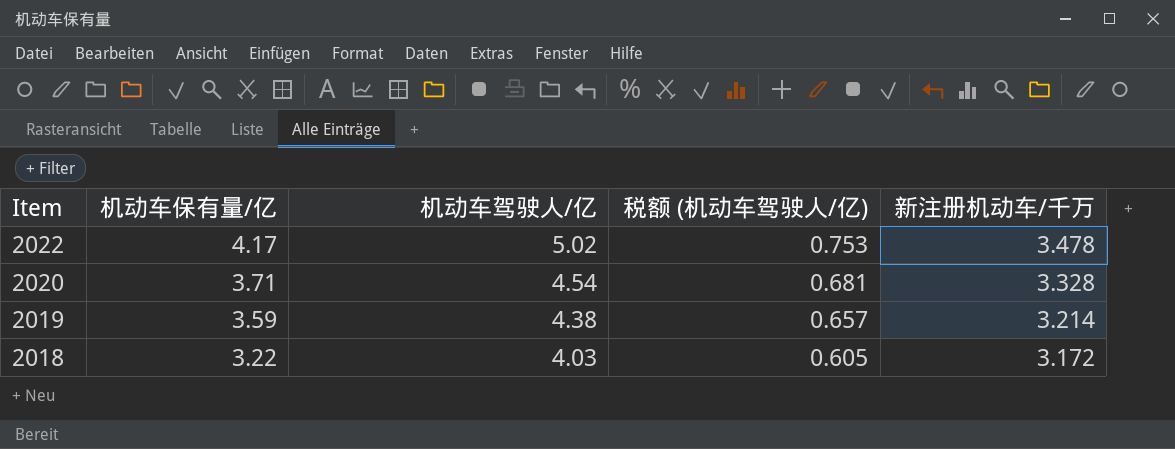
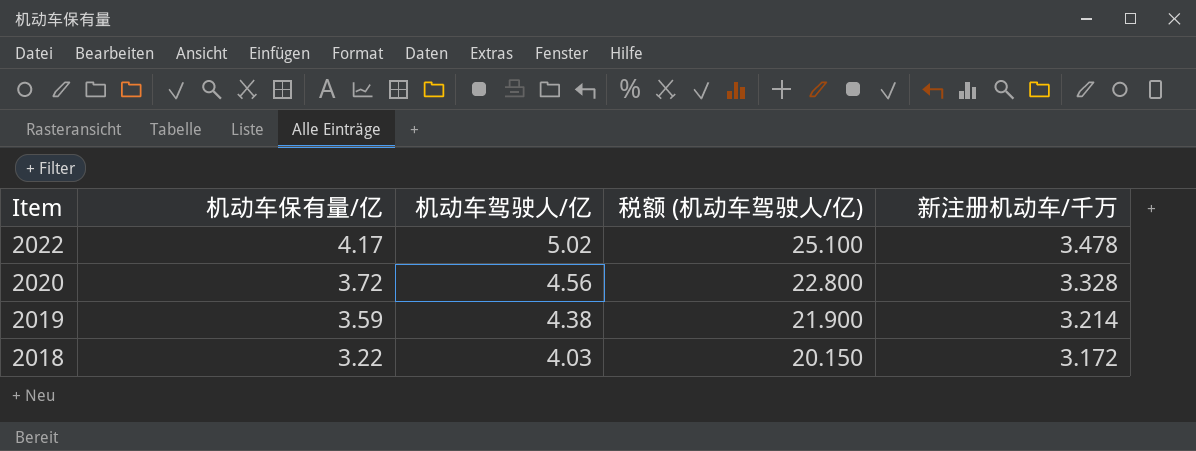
column 税额 (机动车驾驶人/亿) | formula: [机动车驾驶人/亿] * 0.15 -> [机动车驾驶人/亿] * 5
2020 | 机动车保有量/亿: 3.71 -> 3.72
2020 | 机动车驾驶人/亿: 4.54 -> 4.56

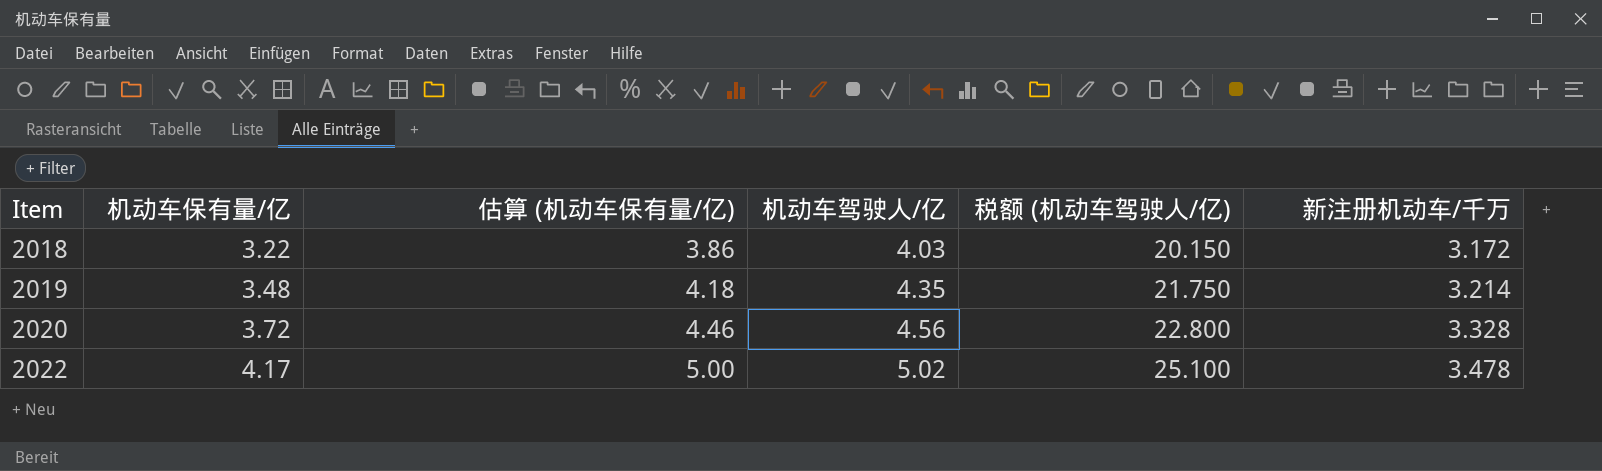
row order: Item descending -> Item ascending
column 估算 (机动车保有量/亿) | formula: none -> [机动车保有量/亿] * 1.2
2019 | 机动车保有量/亿: 3.59 -> 3.48
2019 | 机动车驾驶人/亿: 4.38 -> 4.35
2019 | 税额 (机动车驾驶人/亿): 21.900 -> 21.750

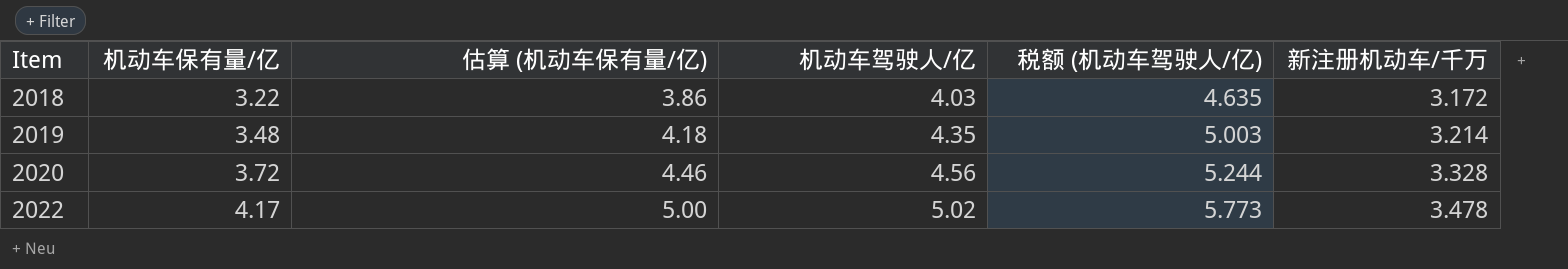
column 税额 (机动车驾驶人/亿) | formula: [机动车驾驶人/亿] * 5 -> [机动车驾驶人/亿] * 1.15

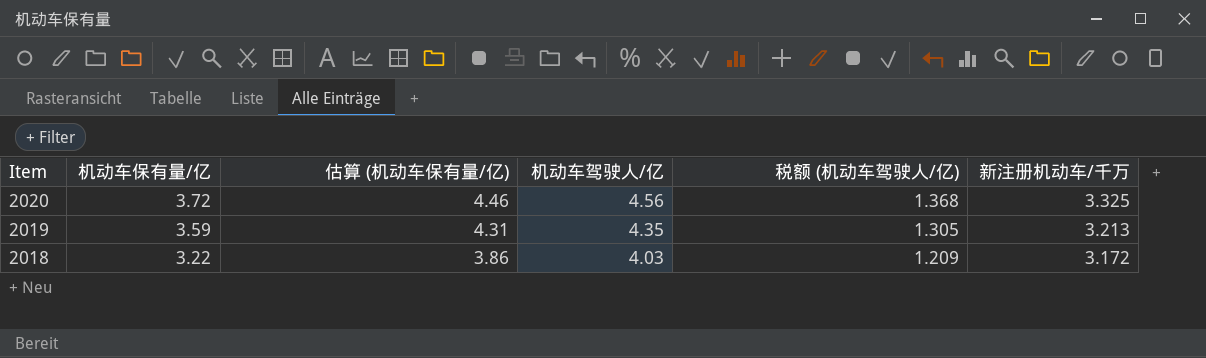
row order: Item ascending -> Item descending
column 税额 (机动车驾驶人/亿) | formula: [机动车驾驶人/亿] * 1.15 -> [机动车驾驶人/亿] * 0.3
row 2022: 4.17 | 5.00 | 5.02 | 5.773 | 3.478 -> none
2020 | 新注册机动车/千万: 3.328 -> 3.325
2019 | 机动车保有量/亿: 3.48 -> 3.59
2019 | 估算 (机动车保有量/亿): 4.18 -> 4.31
2019 | 新注册机动车/千万: 3.214 -> 3.213

